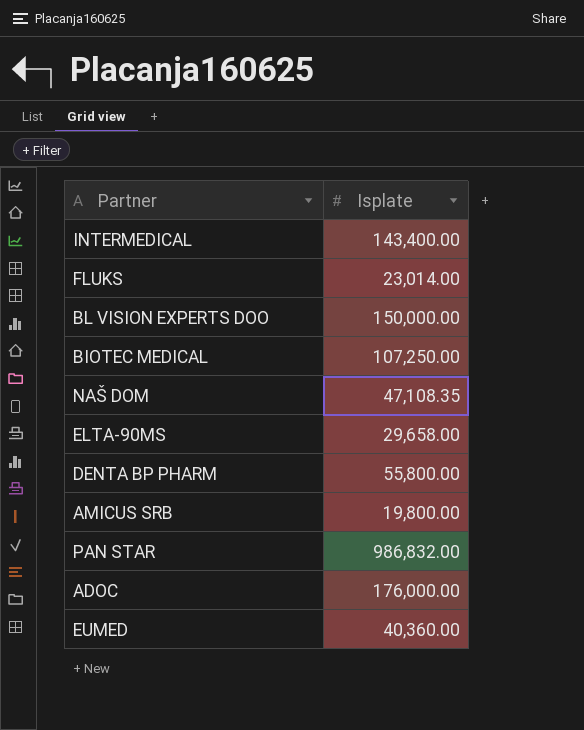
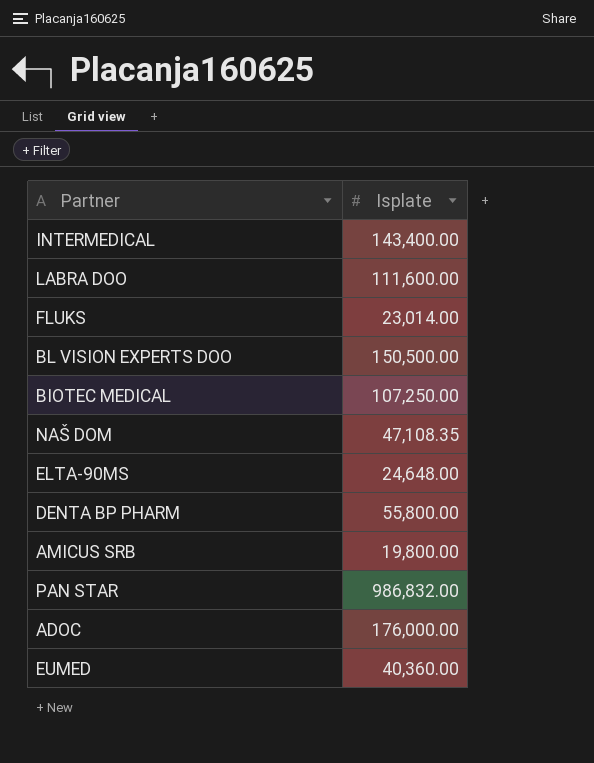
row LABRA DOO: none -> 111,600.00
BL VISION EXPERTS DOO | Isplate: 150,000.00 -> 150,500.00
ELTA-90MS | Isplate: 29,658.00 -> 24,648.00

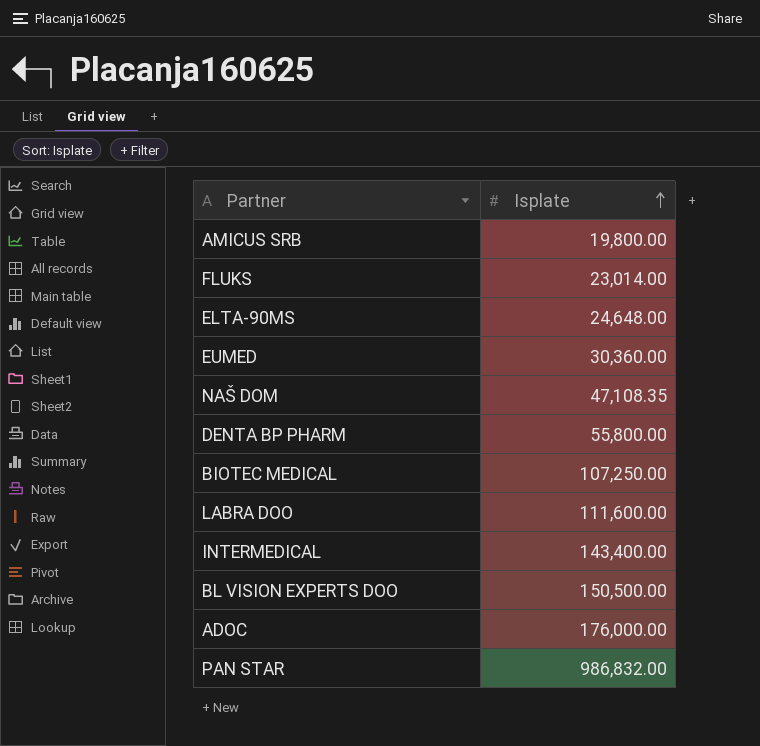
row order: none -> Isplate ascending
EUMED | Isplate: 40,360.00 -> 30,360.00

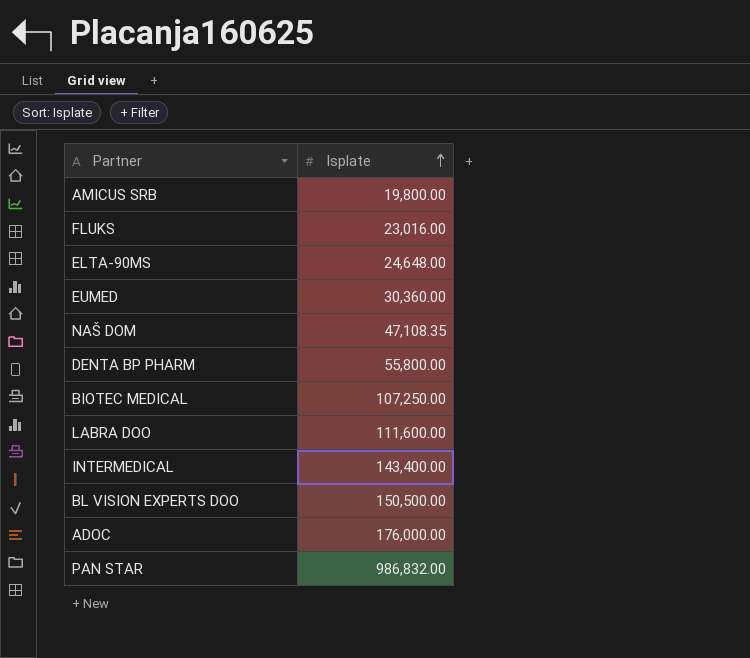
FLUKS | Isplate: 23,014.00 -> 23,016.00

